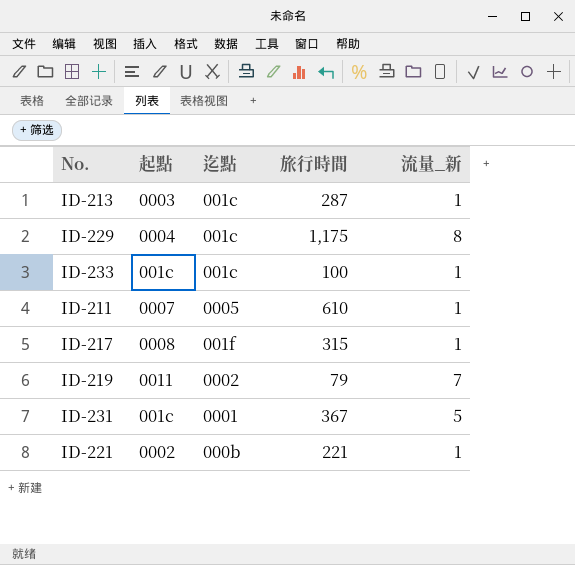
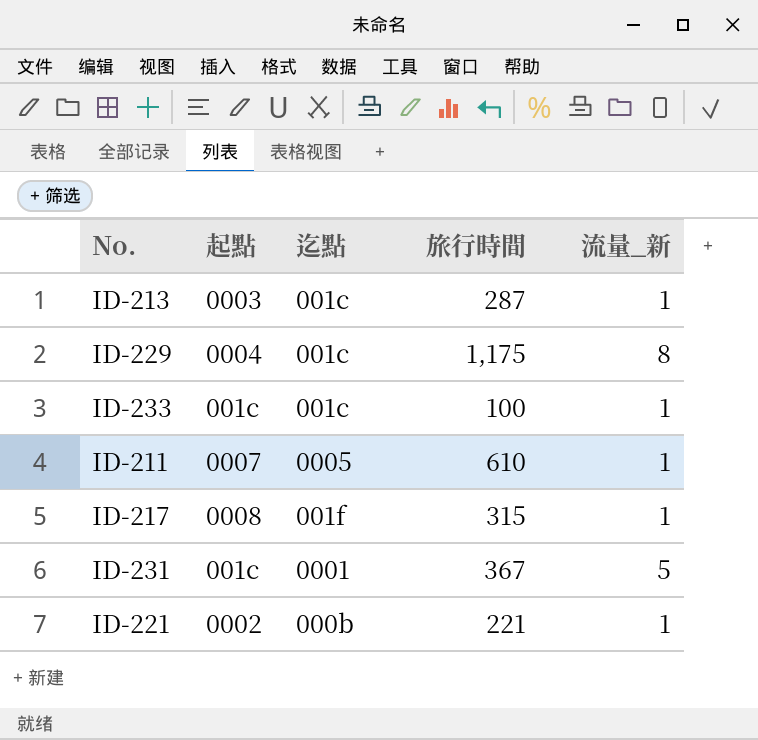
row ID-219: 0011 | 0002 | 79 | 7 -> none

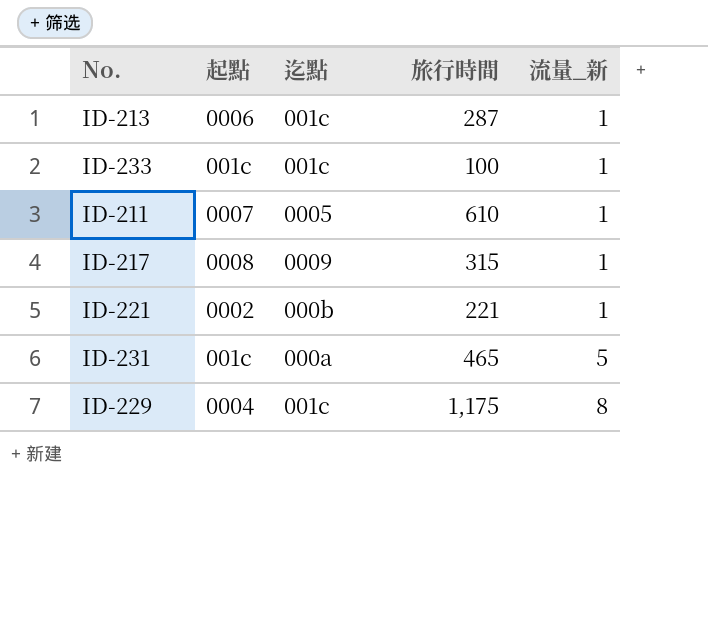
row order: none -> 流量_新 ascending
ID-213 | 起點: 0003 -> 0006
ID-217 | 迄點: 001f -> 0009
ID-231 | 迄點: 0001 -> 000a
ID-231 | 旅行時間: 367 -> 465

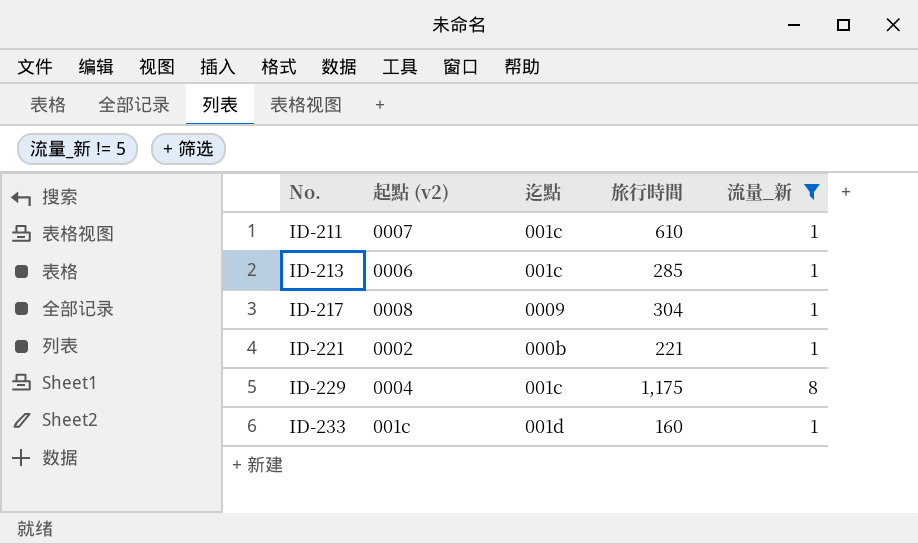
filter: none -> 流量_新 != 5
row order: 流量_新 ascending -> No. ascending
column name: 起點 -> 起點 (v2)
ID-211 | 迄點: 0005 -> 001c
ID-213 | 旅行時間: 287 -> 285
ID-217 | 旅行時間: 315 -> 304
ID-233 | 迄點: 001c -> 001d
ID-233 | 旅行時間: 100 -> 160

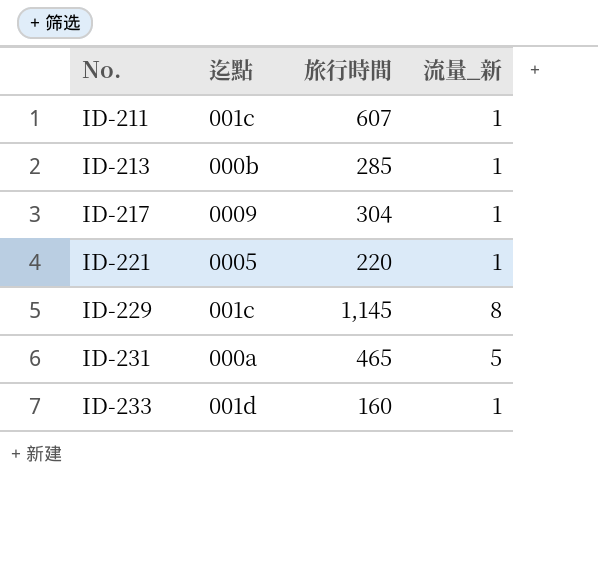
filter: 流量_新 != 5 -> none
column 起點 (v2) | position: 2 -> none
ID-211 | 旅行時間: 610 -> 607
ID-213 | 迄點: 001c -> 000b
ID-221 | 迄點: 000b -> 0005
ID-221 | 旅行時間: 221 -> 220
ID-229 | 旅行時間: 1,175 -> 1,145

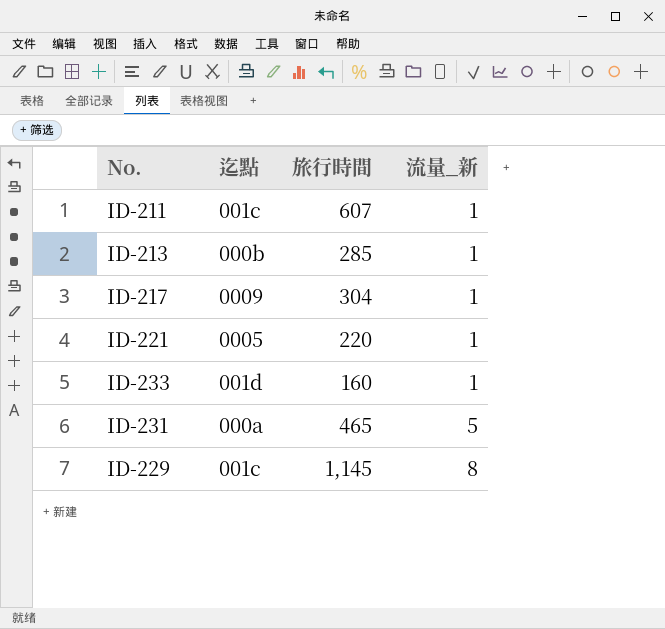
row order: No. ascending -> 流量_新 ascending

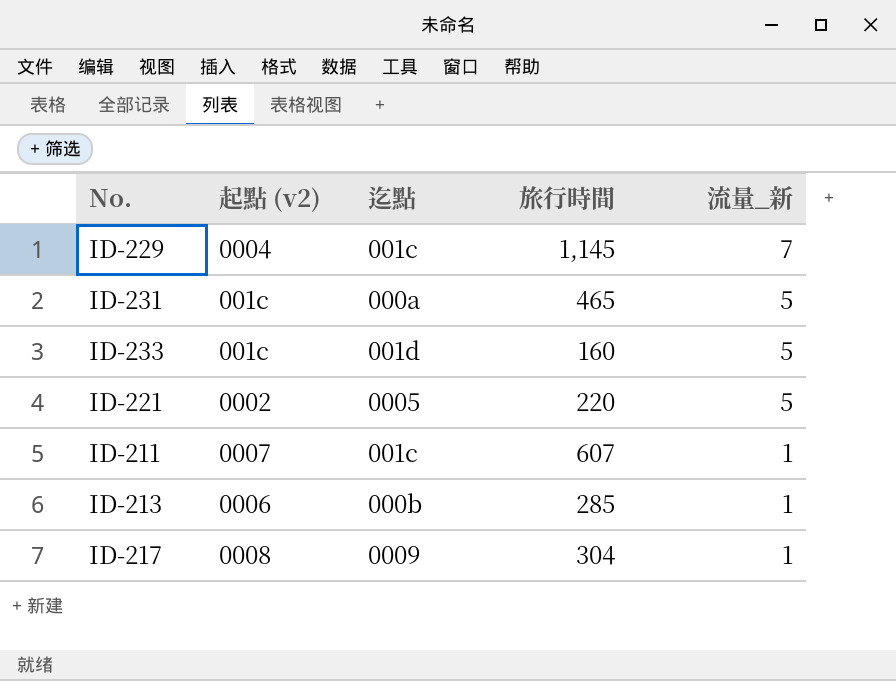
row order: 流量_新 ascending -> 流量_新 descending
column 起點 (v2) | position: none -> 2
ID-229 | 流量_新: 8 -> 7
ID-233 | 流量_新: 1 -> 5
ID-221 | 流量_新: 1 -> 5

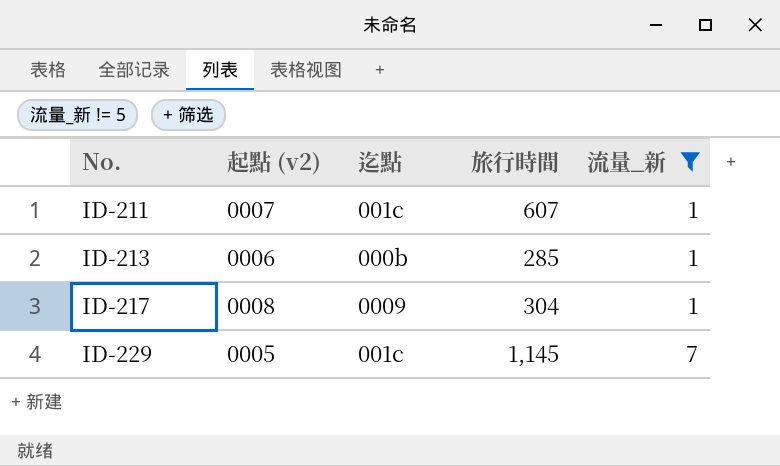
filter: none -> 流量_新 != 5
row order: 流量_新 descending -> No. ascending
ID-229 | 起點 (v2): 0004 -> 0005

